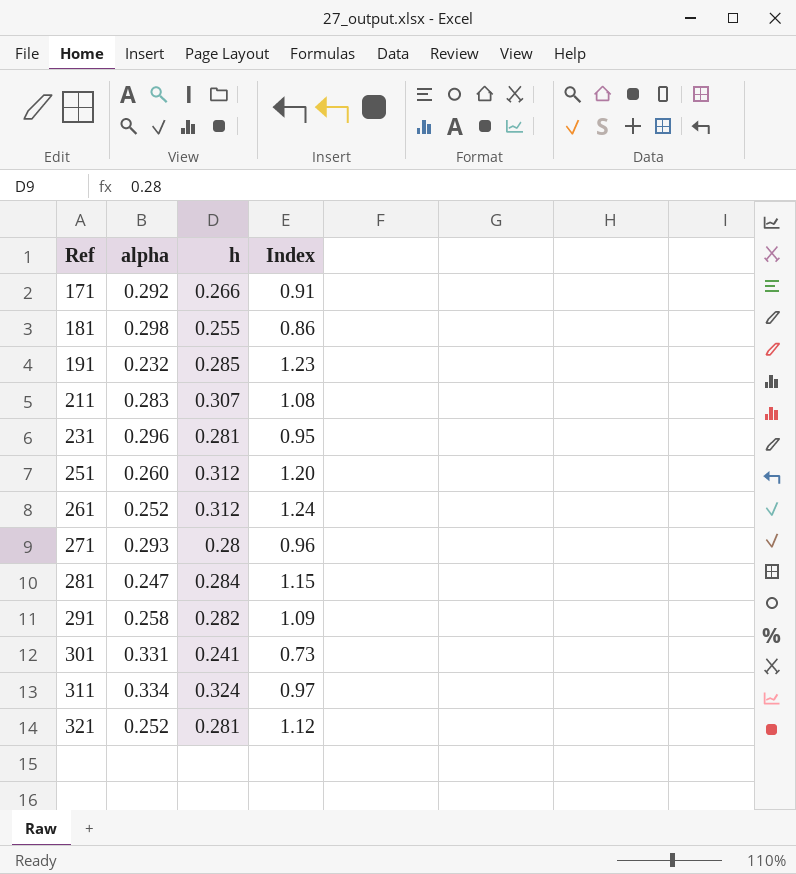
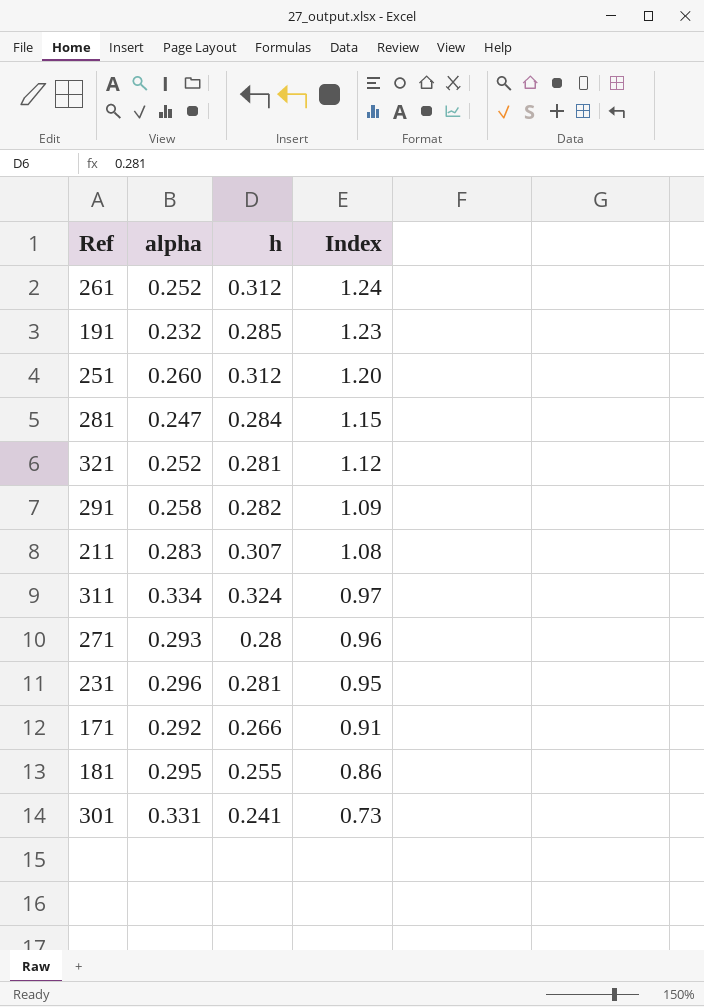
row order: Ref ascending -> Index descending
181 | alpha: 0.298 -> 0.295

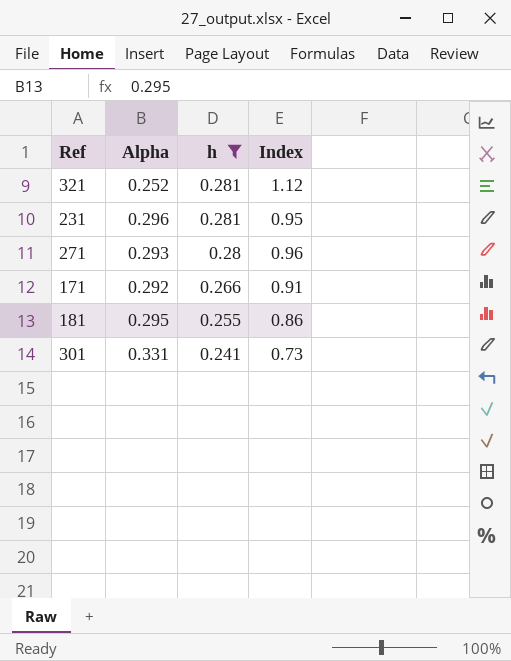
filter: none -> h <= 0.281
row order: Index descending -> h descending
column name: alpha -> Alpha

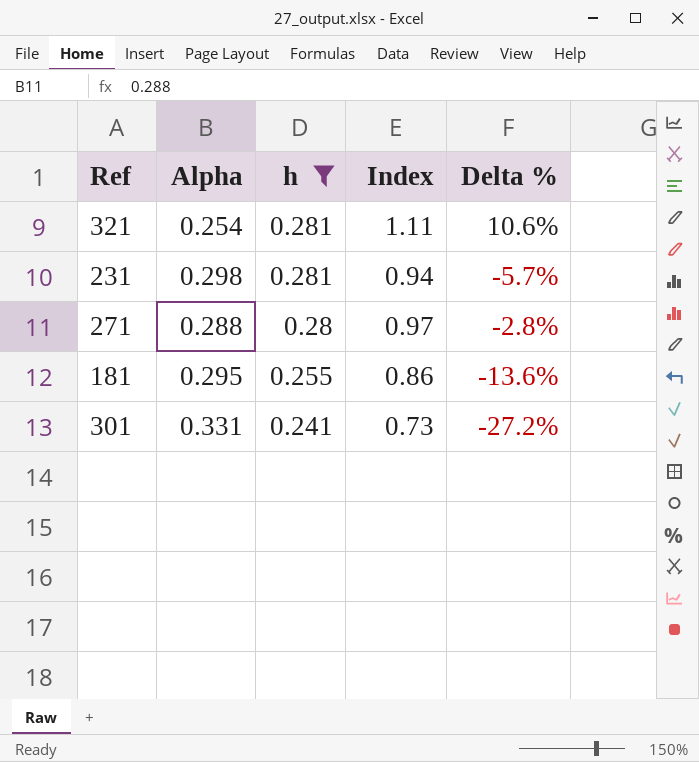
column Delta % | formula: none -> ([h] - [Alpha]) / [Alpha]
row 171: 0.292 | 0.266 | 0.91 -> none
321 | Alpha: 0.252 -> 0.254
321 | Index: 1.12 -> 1.11
231 | Alpha: 0.296 -> 0.298
231 | Index: 0.95 -> 0.94
271 | Alpha: 0.293 -> 0.288
271 | Index: 0.96 -> 0.97

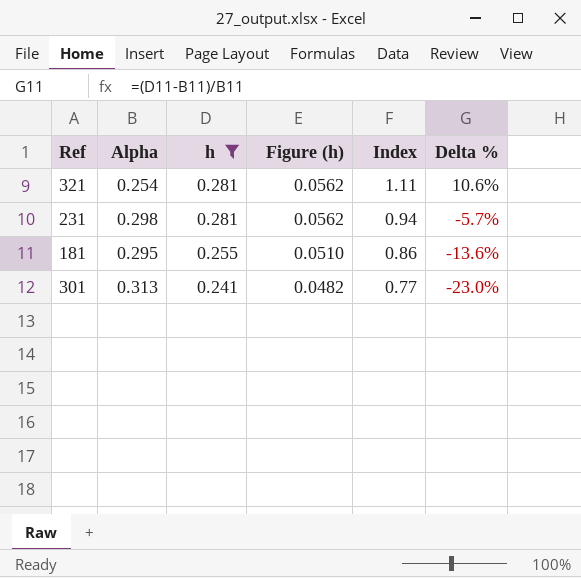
column Figure (h) | formula: none -> [h] * 0.2
row 271: 0.288 | 0.28 | 0.97 | -2.8% -> none
301 | Alpha: 0.331 -> 0.313
301 | Index: 0.73 -> 0.77
301 | Delta %: -27.2% -> -23.0%

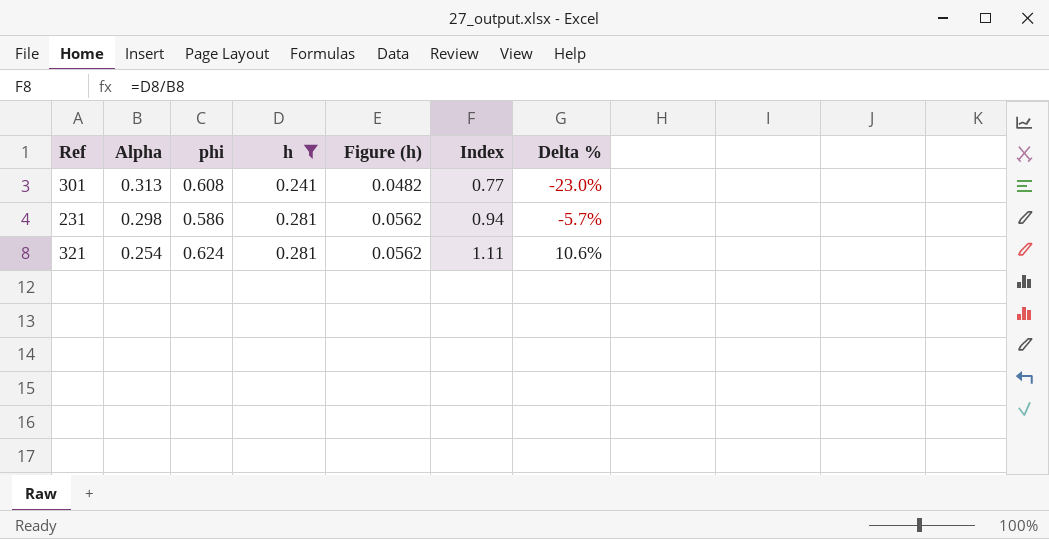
row order: h descending -> Alpha descending
column phi | position: none -> 3
row 181: 0.295 | 0.255 | 0.0510 | 0.86 | -13.6% -> none

